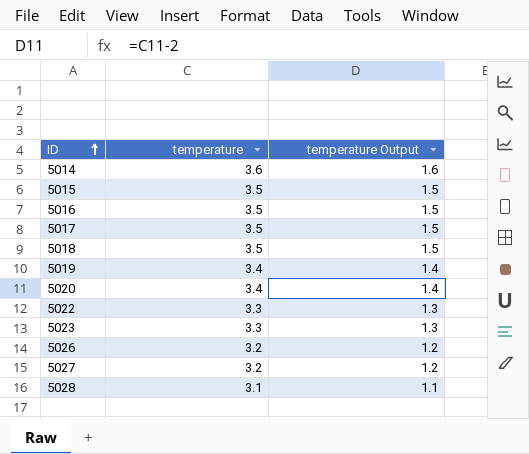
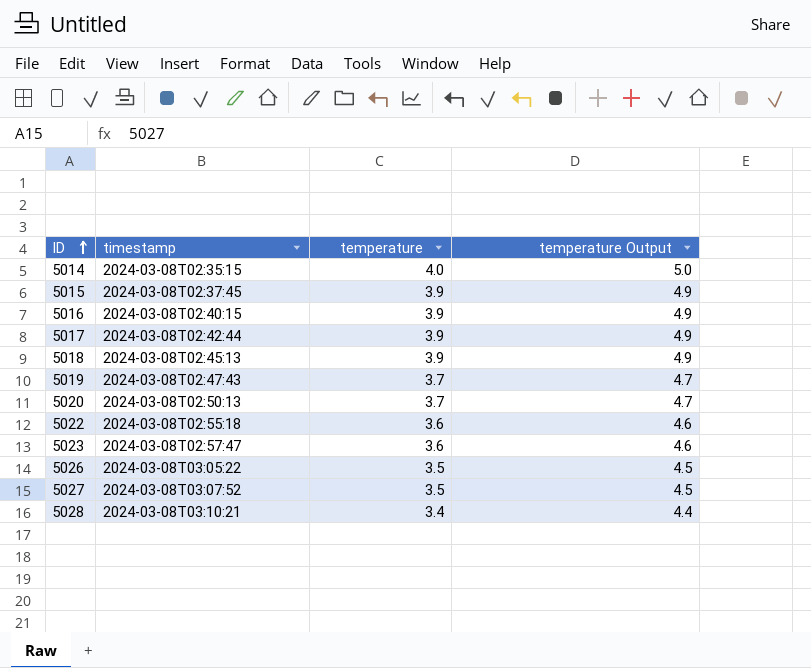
column timestamp | position: none -> 2
column temperature Output | formula: [temperature] - 2 -> [temperature] + 1
5014 | temperature: 3.6 -> 4.0
5015 | temperature: 3.5 -> 3.9
5016 | temperature: 3.5 -> 3.9
5017 | temperature: 3.5 -> 3.9
5018 | temperature: 3.5 -> 3.9
5019 | temperature: 3.4 -> 3.7
5020 | temperature: 3.4 -> 3.7
5022 | temperature: 3.3 -> 3.6
5023 | temperature: 3.3 -> 3.6
5026 | temperature: 3.2 -> 3.5
5027 | temperature: 3.2 -> 3.5
5028 | temperature: 3.1 -> 3.4

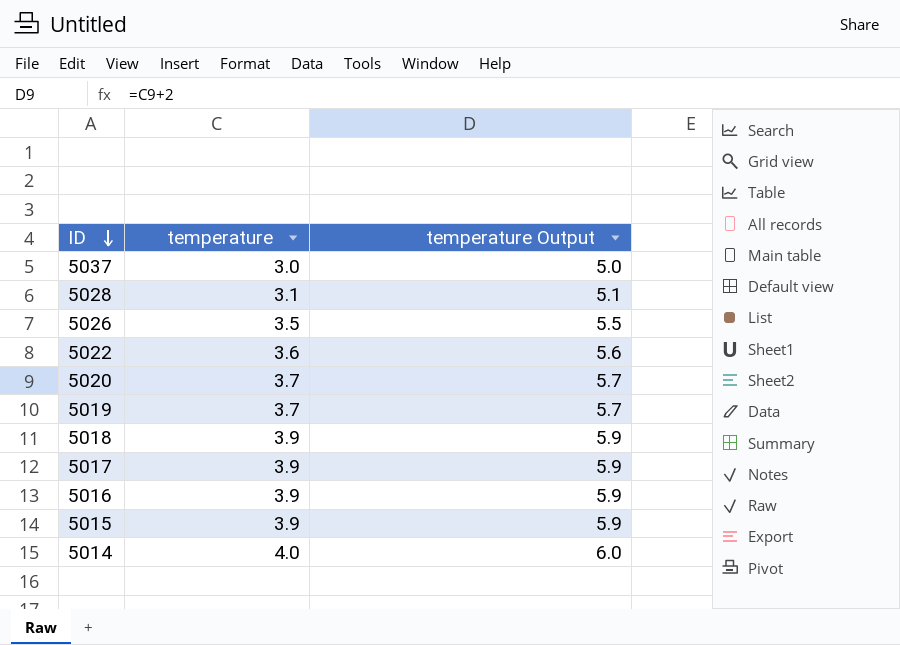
row order: ID ascending -> ID descending
column timestamp | position: 2 -> none
column temperature Output | formula: [temperature] + 1 -> [temperature] + 2
row 5023: 2024-03-08T02:57:47 | 3.6 | 4.6 -> none
row 5027: 2024-03-08T03:07:52 | 3.5 | 4.5 -> none
row 5037: none -> 3.0 | 5.0
5028 | temperature: 3.4 -> 3.1

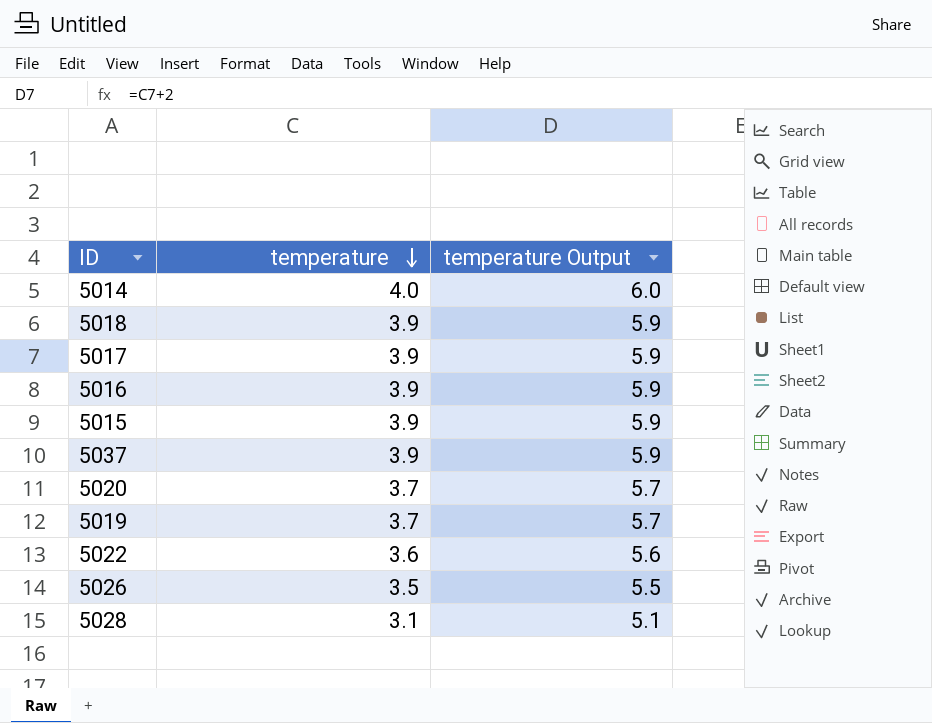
row order: ID descending -> temperature descending
5037 | temperature: 3.0 -> 3.9
5037 | temperature Output: 5.0 -> 5.9

